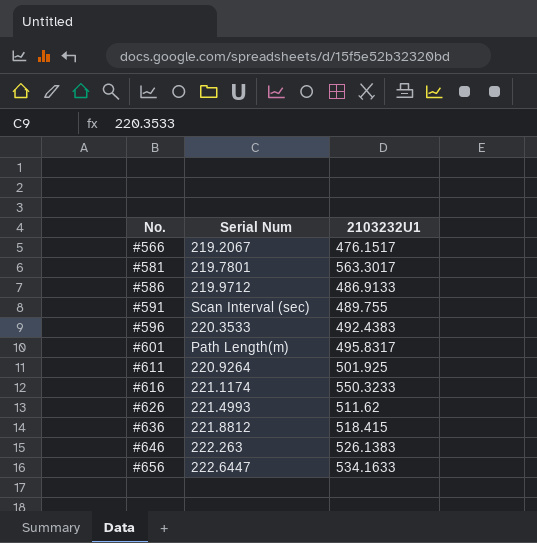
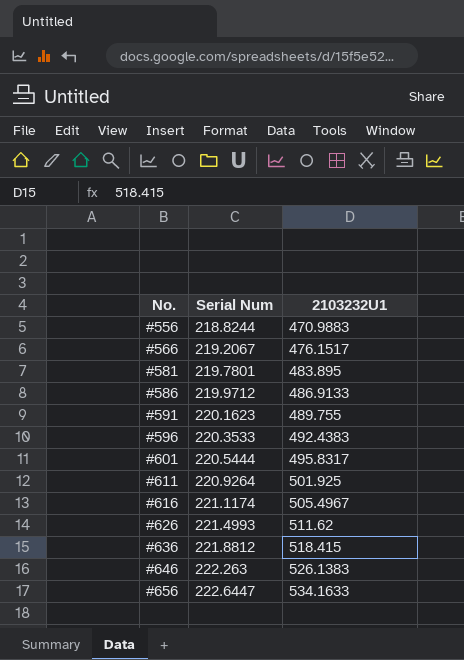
row #556: none -> 218.8244 | 470.9883
#581 | 2103232U1: 563.3017 -> 483.895
#591 | Serial Num: Scan Interval (sec) -> 220.1623
#601 | Serial Num: Path Length(m) -> 220.5444
#616 | 2103232U1: 550.3233 -> 505.4967

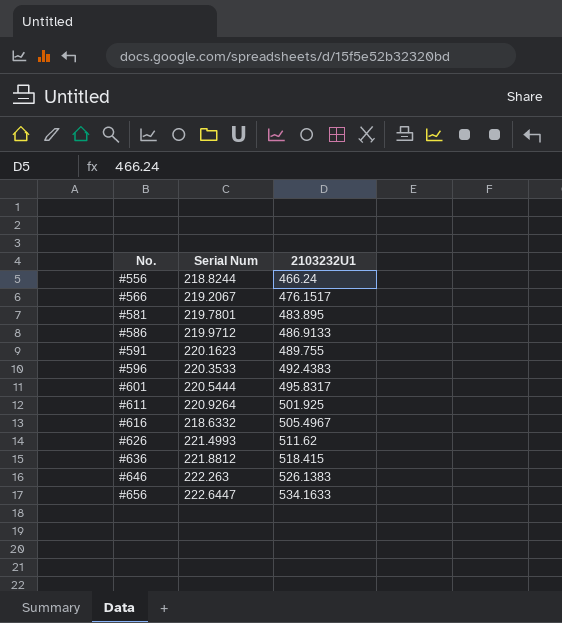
#556 | 2103232U1: 470.9883 -> 466.24
#616 | Serial Num: 221.1174 -> 218.6332

